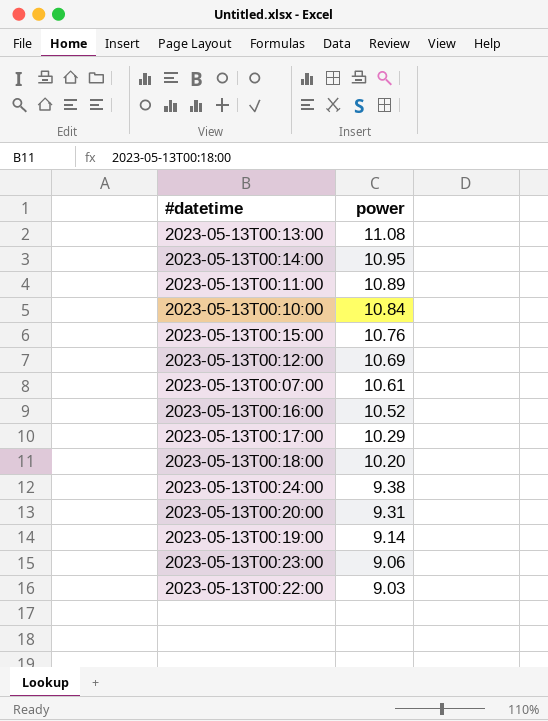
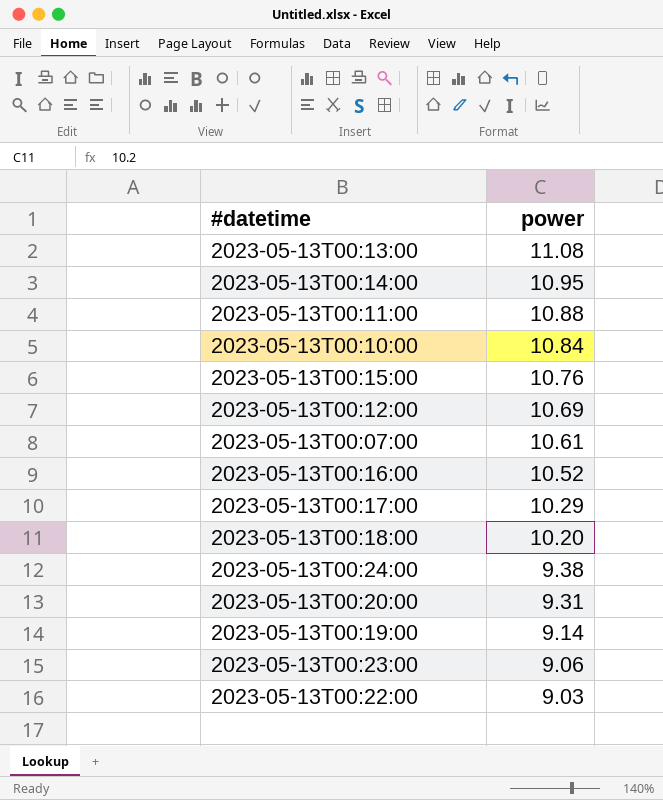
2023-05-13T00:11:00 | power: 10.89 -> 10.88

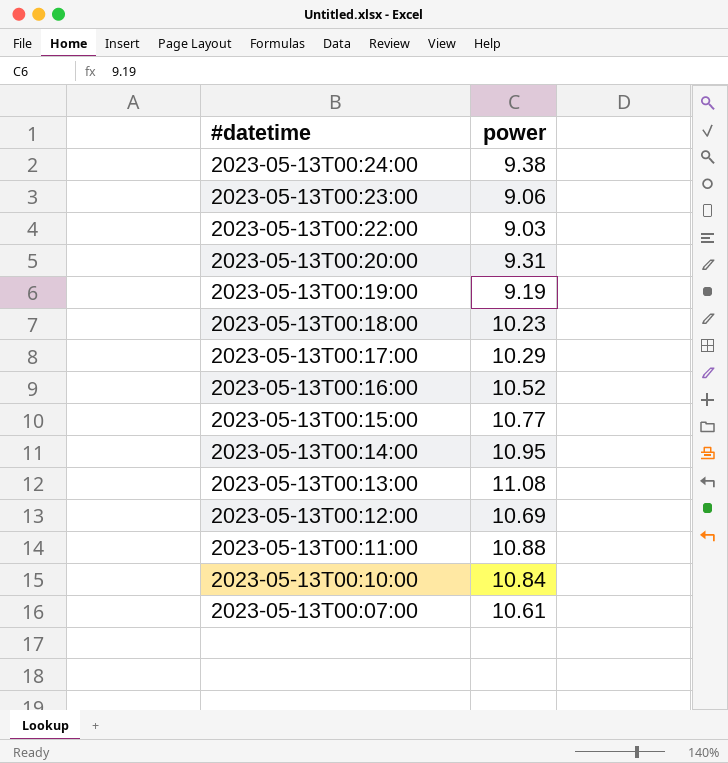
row order: power descending -> #datetime descending
2023-05-13T00:19:00 | power: 9.14 -> 9.19
2023-05-13T00:18:00 | power: 10.20 -> 10.23
2023-05-13T00:15:00 | power: 10.76 -> 10.77

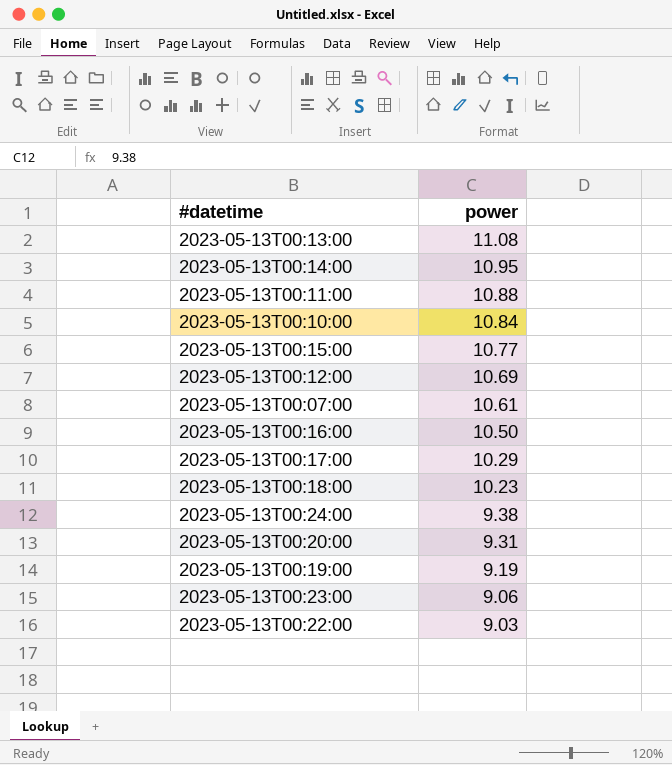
row order: #datetime descending -> power descending
2023-05-13T00:16:00 | power: 10.52 -> 10.50

